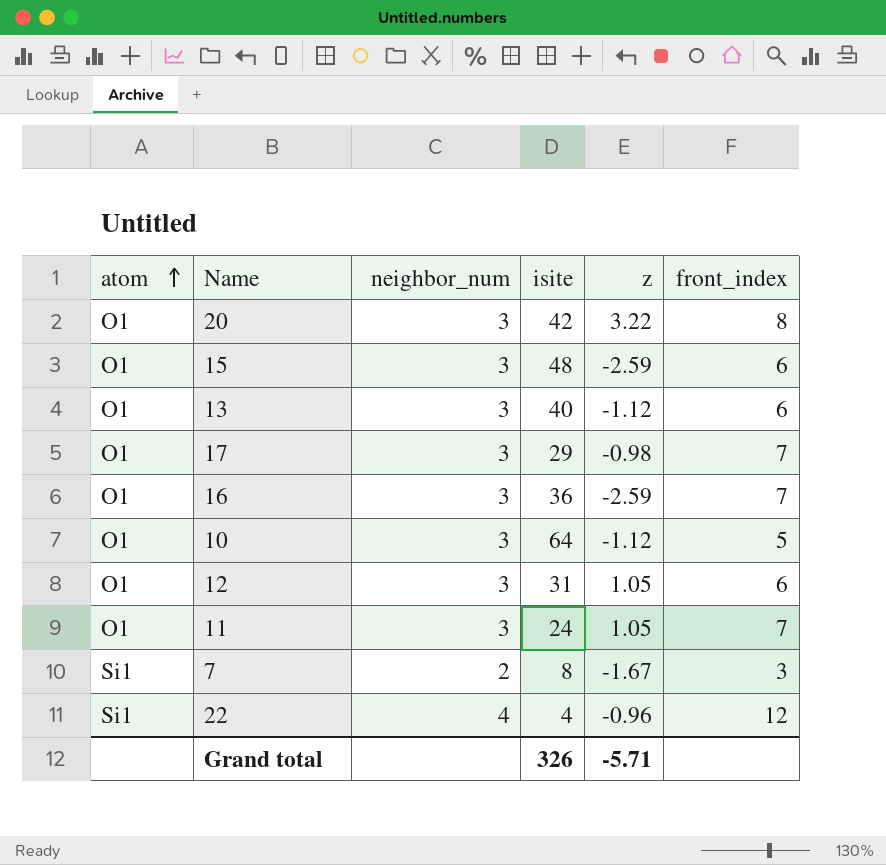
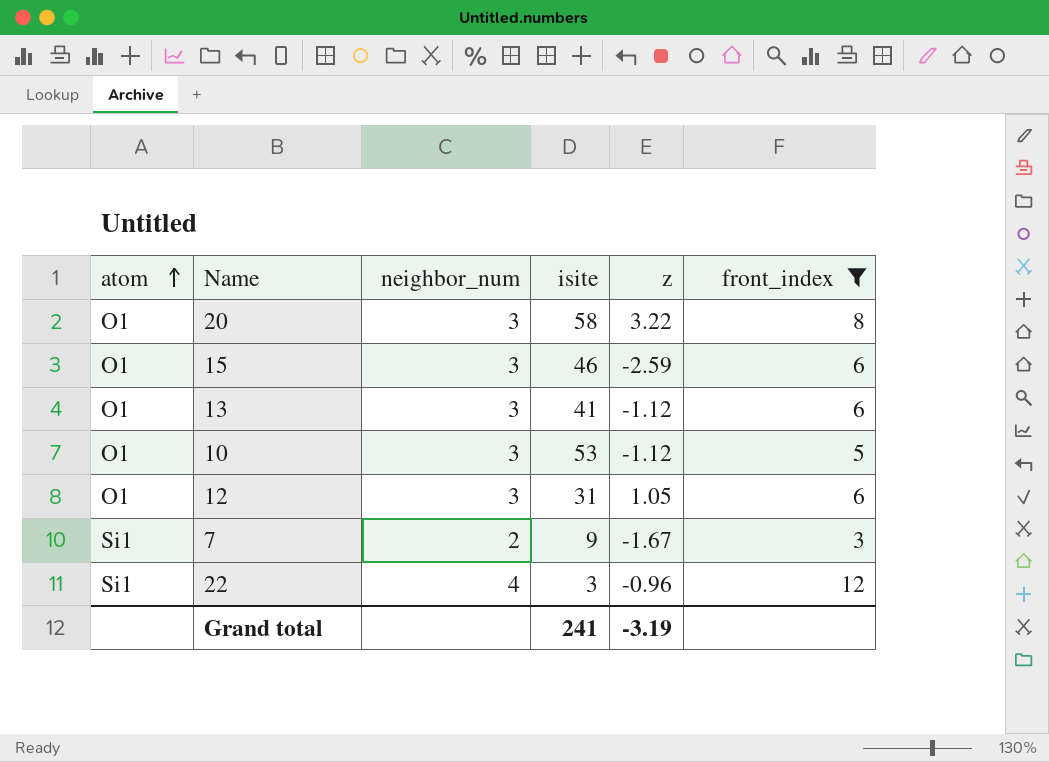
filter: none -> front_index != 7
20 | isite: 42 -> 58
15 | isite: 48 -> 46
13 | isite: 40 -> 41
10 | isite: 64 -> 53
7 | isite: 8 -> 9
22 | isite: 4 -> 3
Grand total | isite: 326 -> 241
Grand total | z: -5.71 -> -3.19

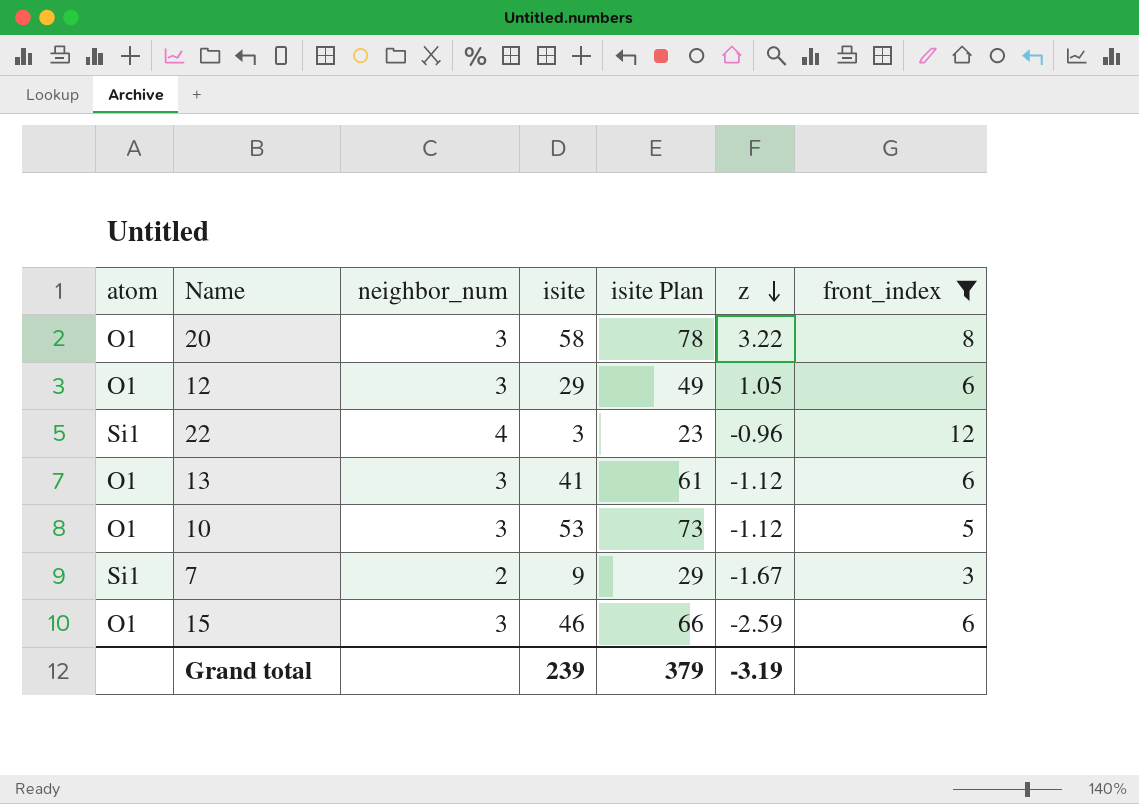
row order: atom ascending -> z descending
column isite Plan | formula: none -> [isite] + 20
12 | isite: 31 -> 29
Grand total | isite: 241 -> 239

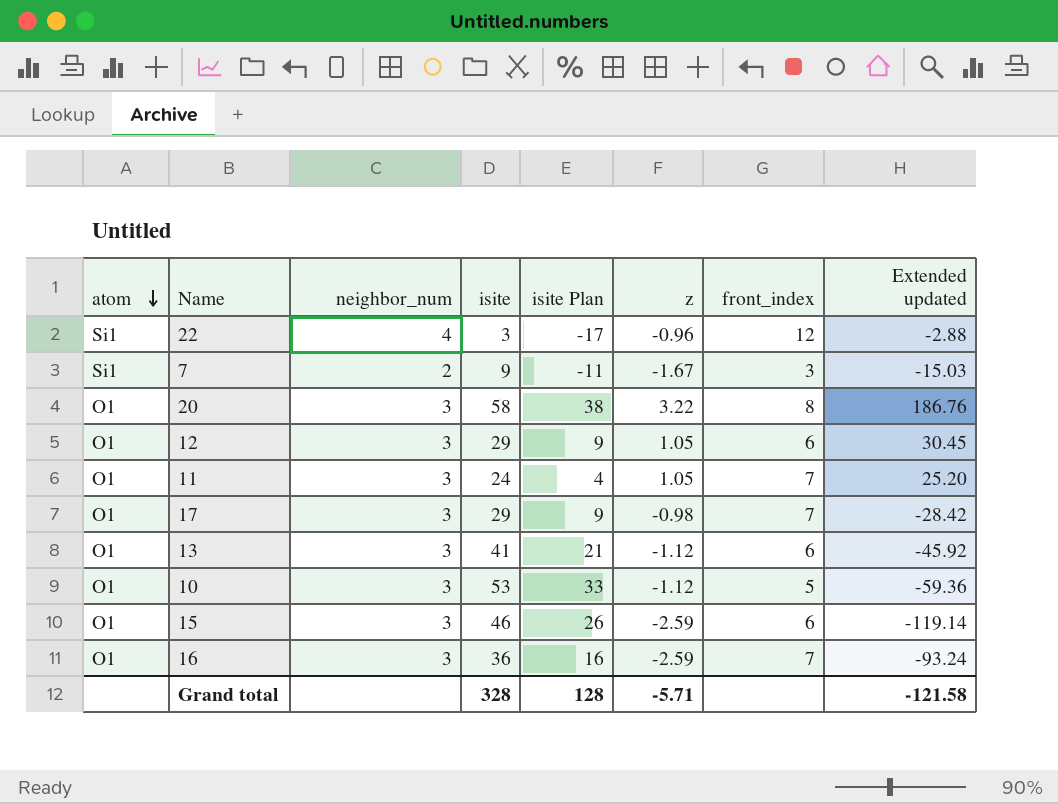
filter: front_index != 7 -> none
row order: z descending -> atom descending
column isite Plan | formula: [isite] + 20 -> [isite] - 20
column Extended updated | formula: none -> [isite] * [z]
Grand total | isite: 239 -> 328
Grand total | isite Plan: 379 -> 128
Grand total | z: -3.19 -> -5.71

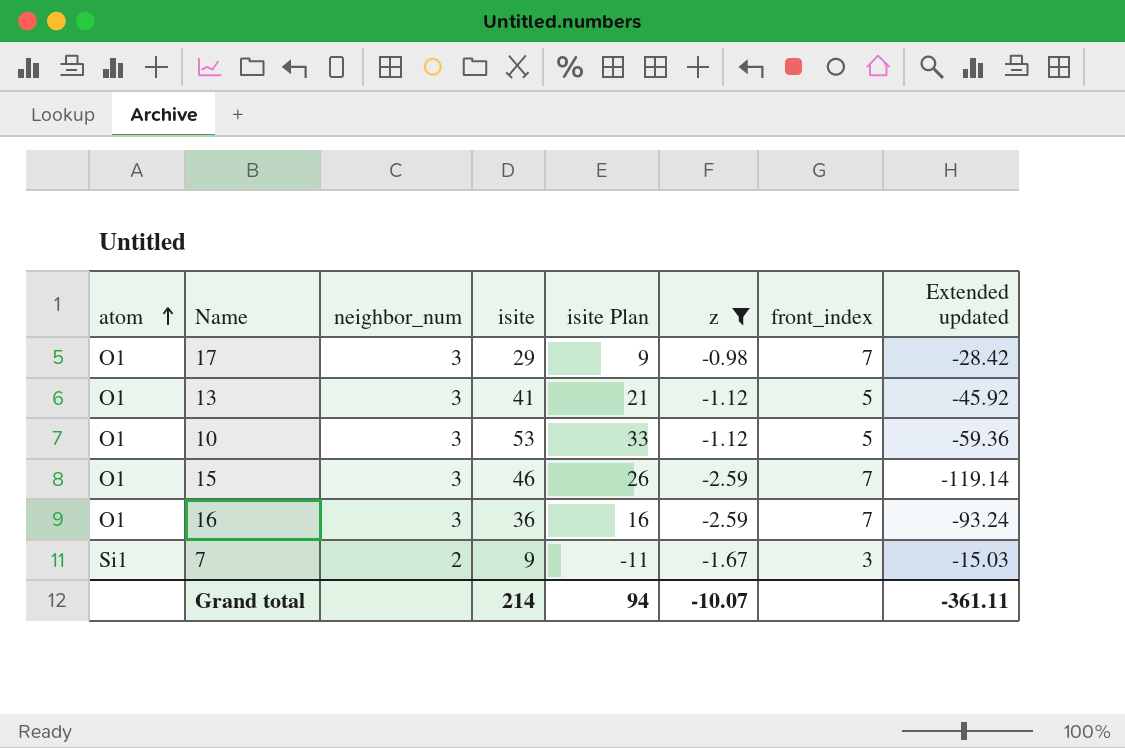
filter: none -> z <= -0.98
row order: atom descending -> atom ascending
13 | front_index: 6 -> 5
15 | front_index: 6 -> 7
Grand total | isite: 328 -> 214
Grand total | isite Plan: 128 -> 94
Grand total | z: -5.71 -> -10.07
Grand total | Extended updated: -121.58 -> -361.11

